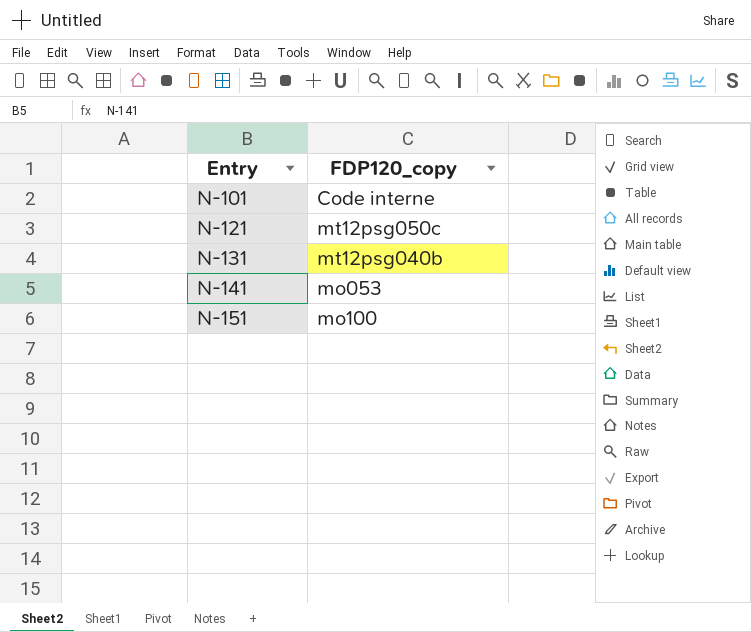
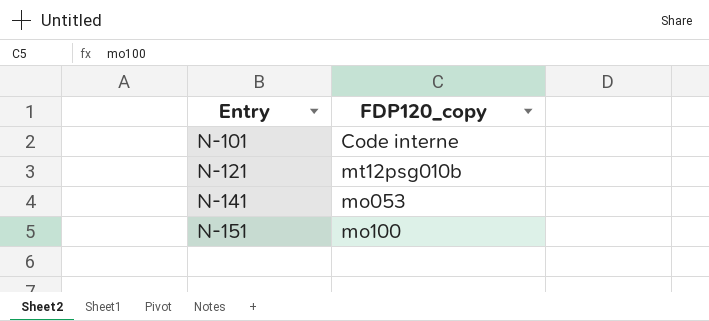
row N-131: mt12psg040b -> none
N-121 | FDP120_copy: mt12psg050c -> mt12psg010b

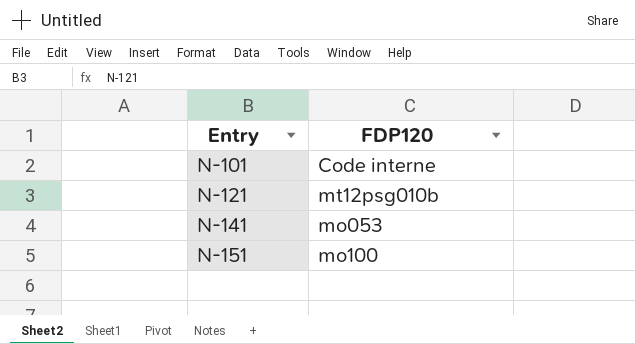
column name: FDP120_copy -> FDP120

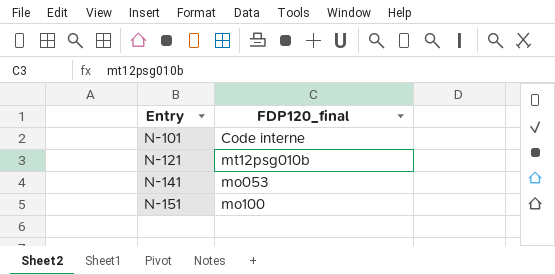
column name: FDP120 -> FDP120_final

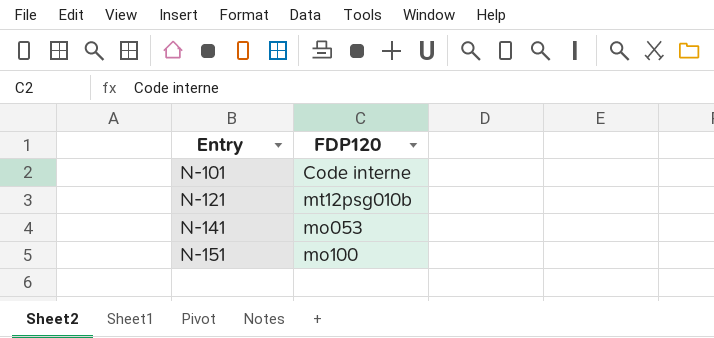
column name: FDP120_final -> FDP120

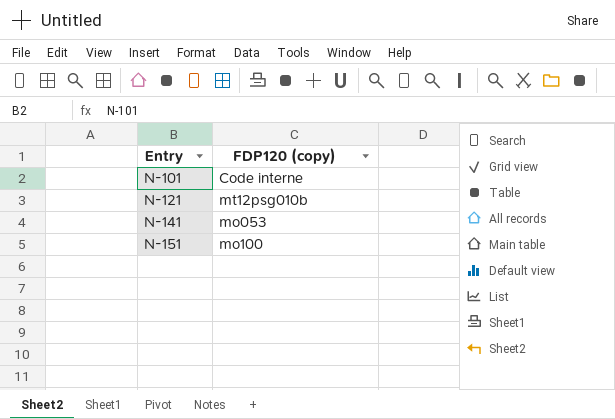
column name: FDP120 -> FDP120 (copy)

